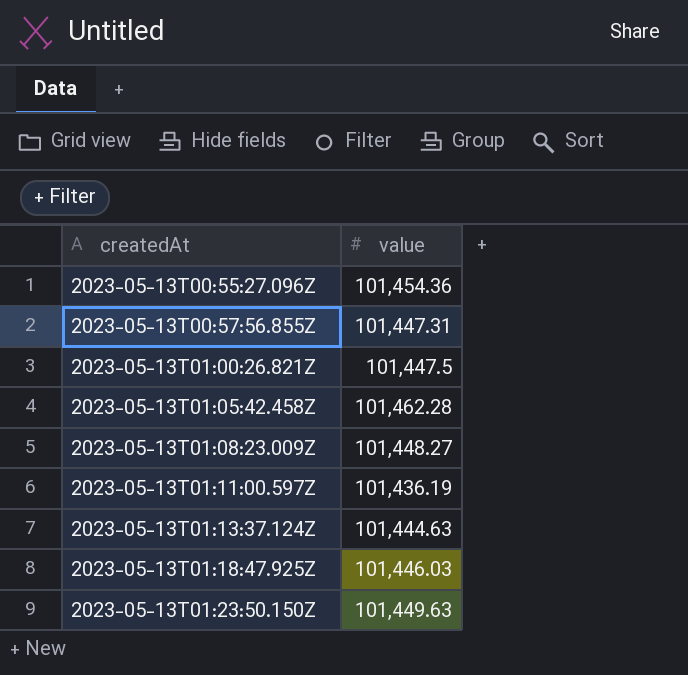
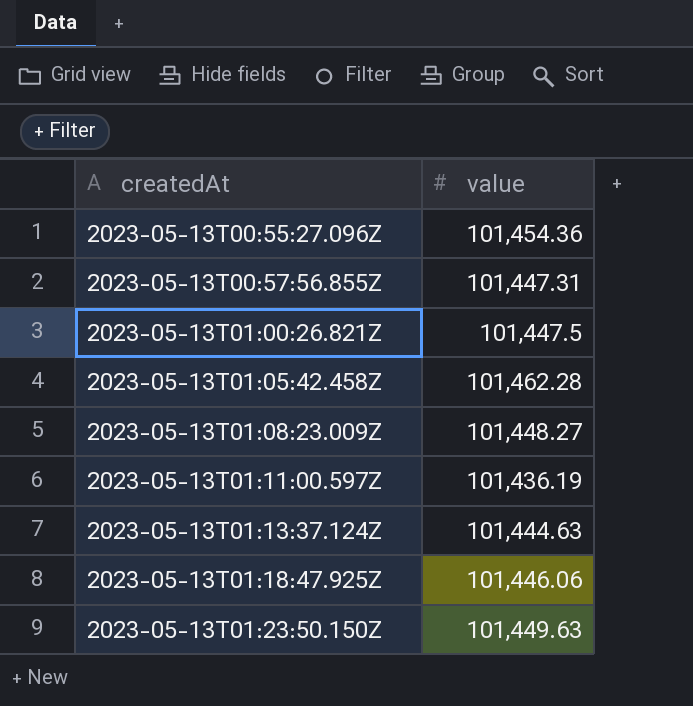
2023-05-13T01:18:47.925Z | value: 101,446.03 -> 101,446.06

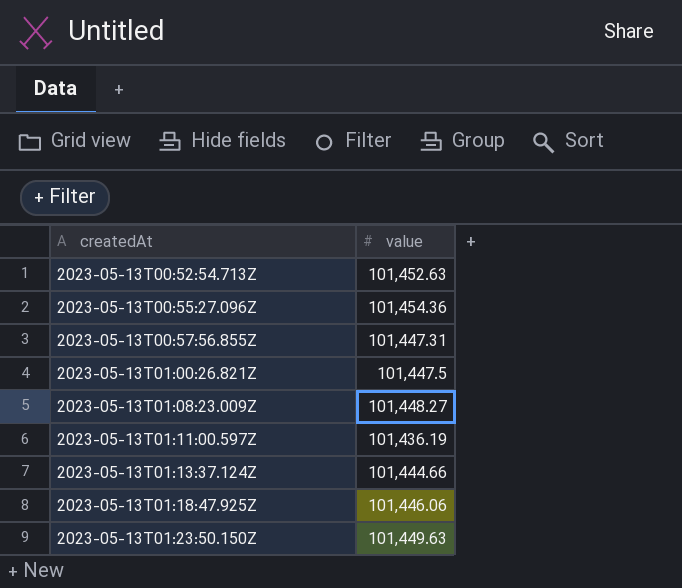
row 2023-05-13T01:05:42.458Z: 101,462.28 -> none
row 2023-05-13T00:52:54.713Z: none -> 101,452.63
2023-05-13T01:13:37.124Z | value: 101,444.63 -> 101,444.66

